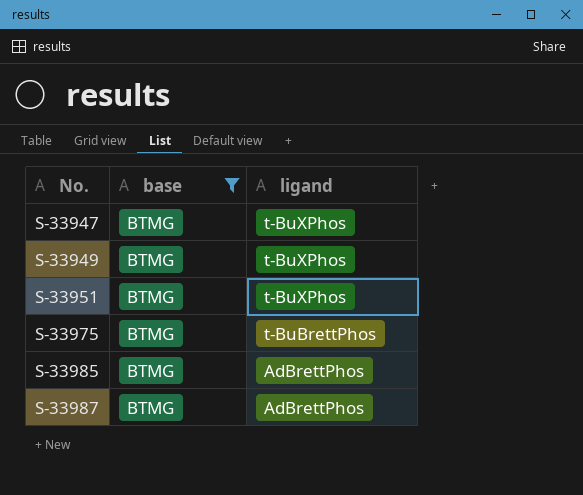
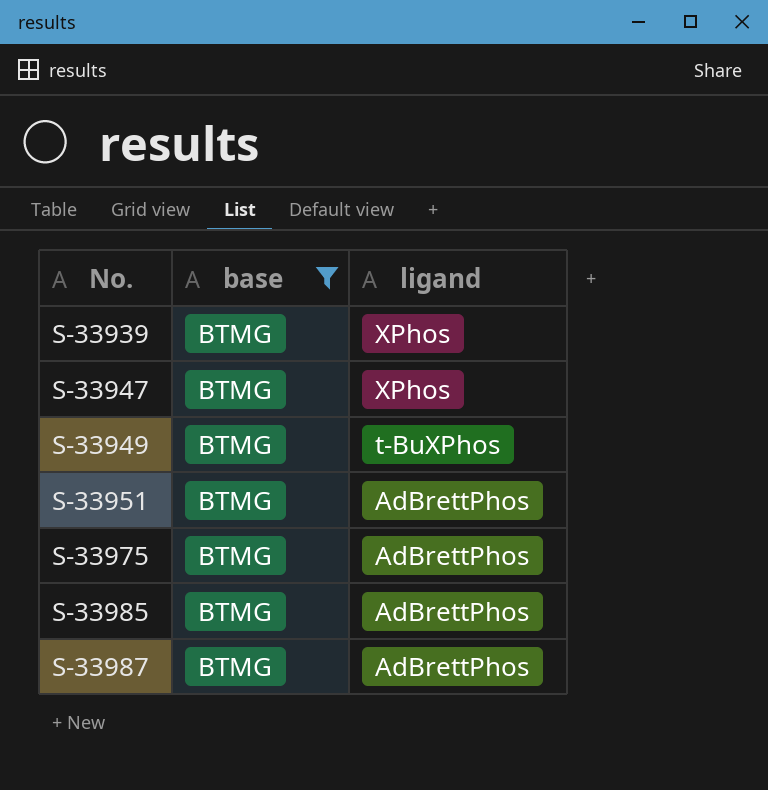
row S-33939: none -> BTMG | XPhos
S-33947 | ligand: t-BuXPhos -> XPhos
S-33951 | ligand: t-BuXPhos -> AdBrettPhos
S-33975 | ligand: t-BuBrettPhos -> AdBrettPhos

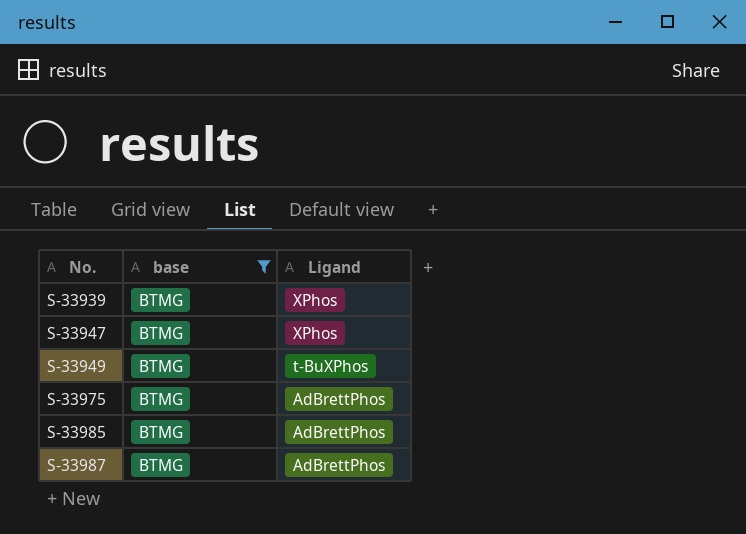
column name: ligand -> Ligand
row S-33951: BTMG | AdBrettPhos -> none

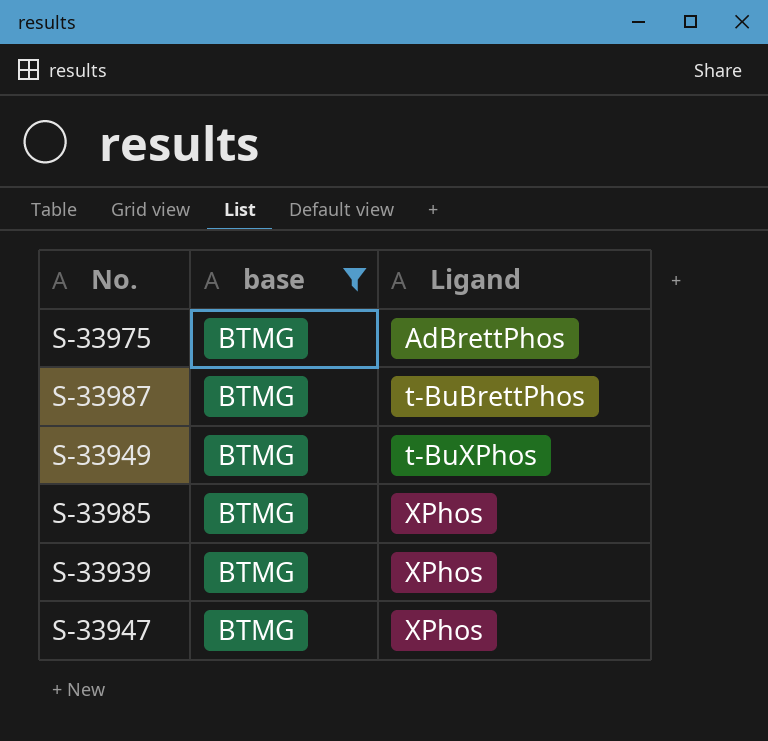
row order: No. ascending -> Ligand ascending
S-33987 | Ligand: AdBrettPhos -> t-BuBrettPhos
S-33985 | Ligand: AdBrettPhos -> XPhos

